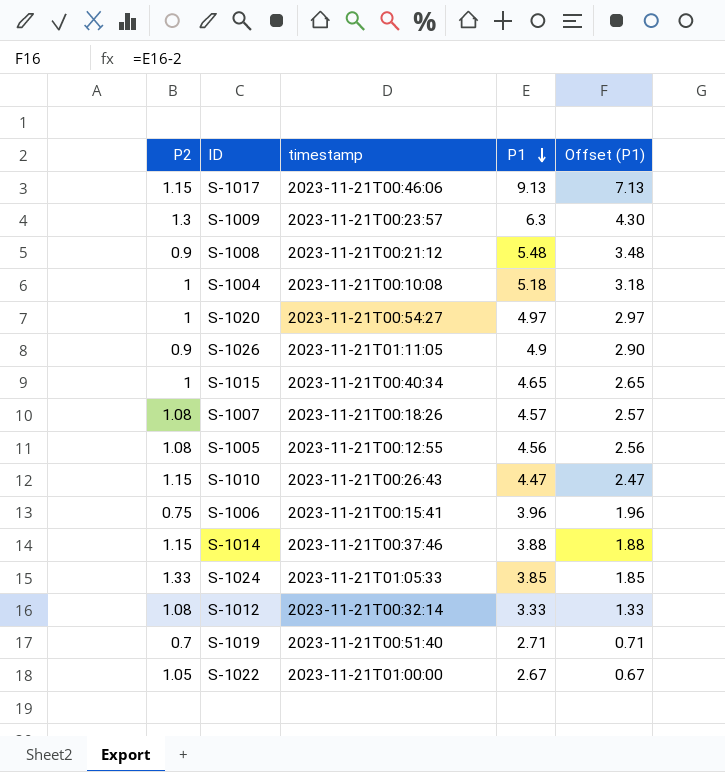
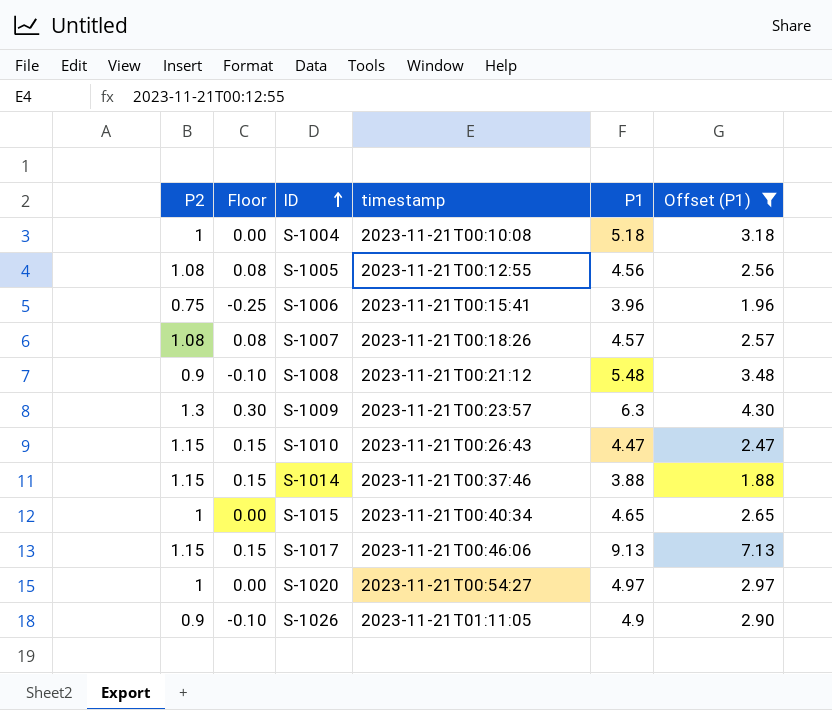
filter: none -> Offset (P1) >= 1.88
row order: P1 descending -> ID ascending
column Floor | formula: none -> [P2] - 1

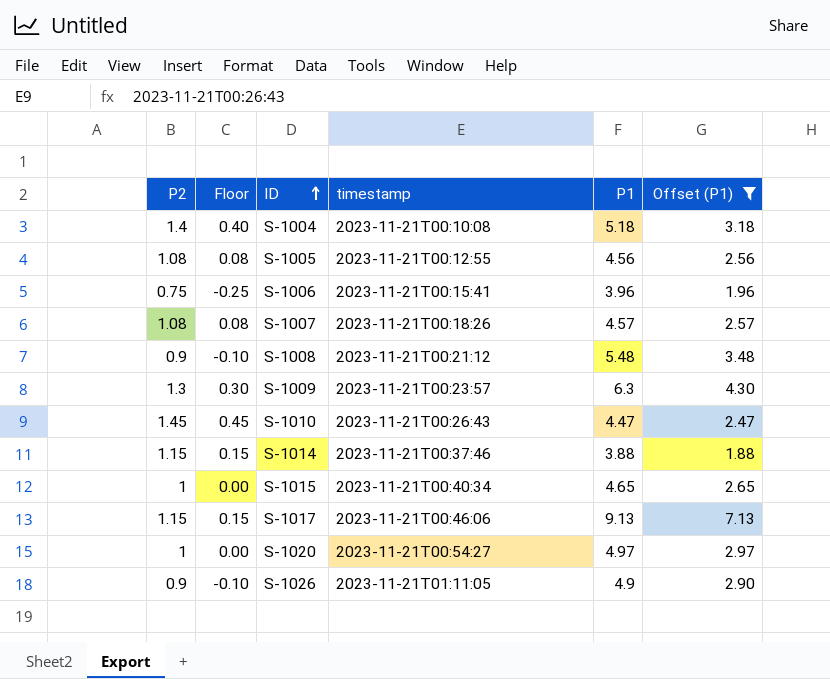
S-1004 | P2: 1 -> 1.4
S-1004 | Floor: 0.00 -> 0.40
S-1010 | P2: 1.15 -> 1.45
S-1010 | Floor: 0.15 -> 0.45

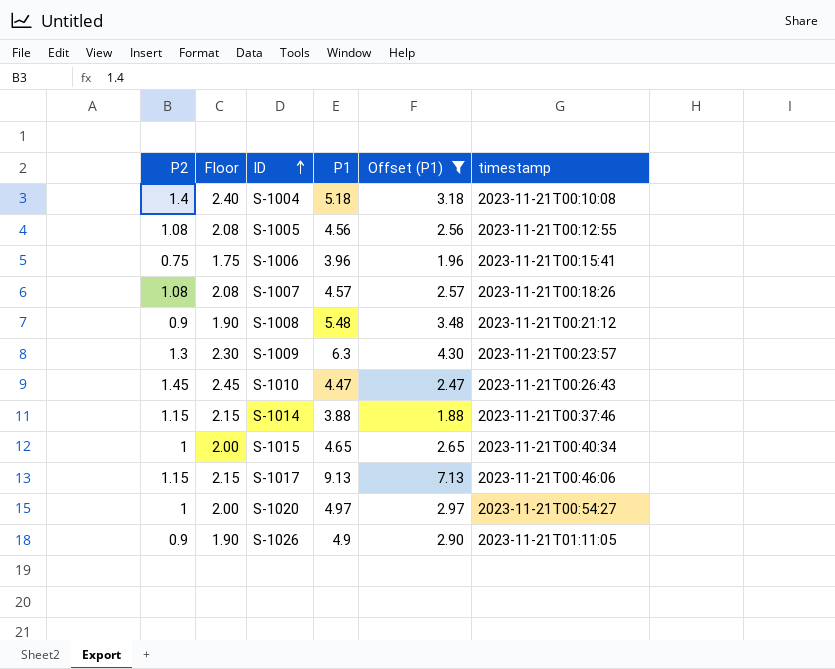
column Floor | formula: [P2] - 1 -> [P2] + 1
column timestamp | position: 4 -> 6

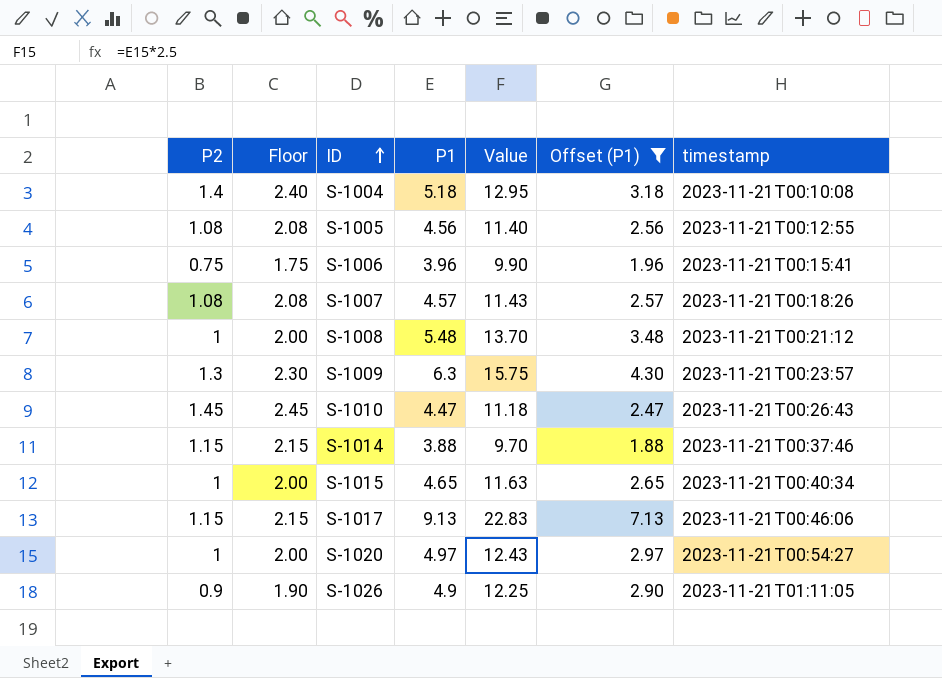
column Value | formula: none -> [P1] * 2.5
S-1008 | P2: 0.9 -> 1
S-1008 | Floor: 1.90 -> 2.00

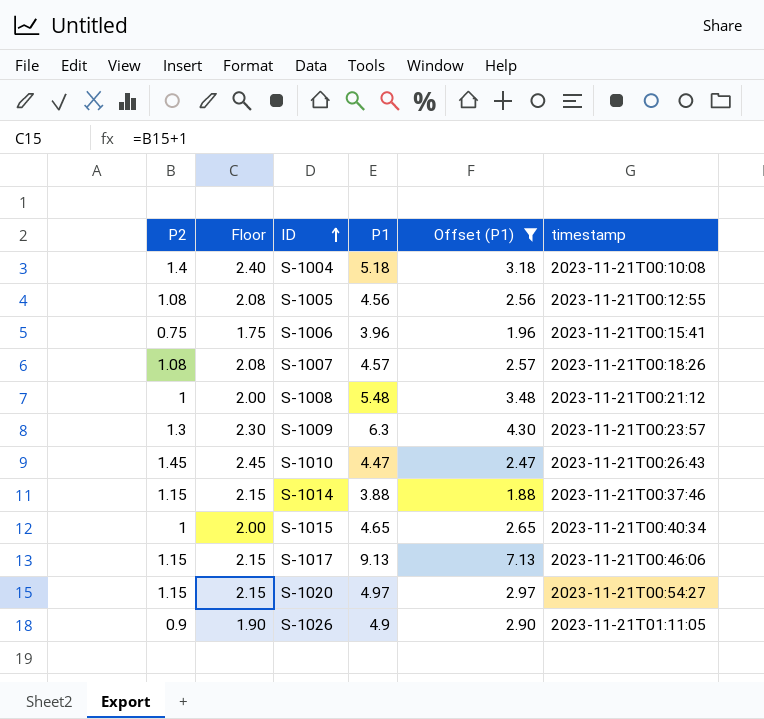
column Value | formula: [P1] * 2.5 -> none
S-1020 | P2: 1 -> 1.15
S-1020 | Floor: 2.00 -> 2.15

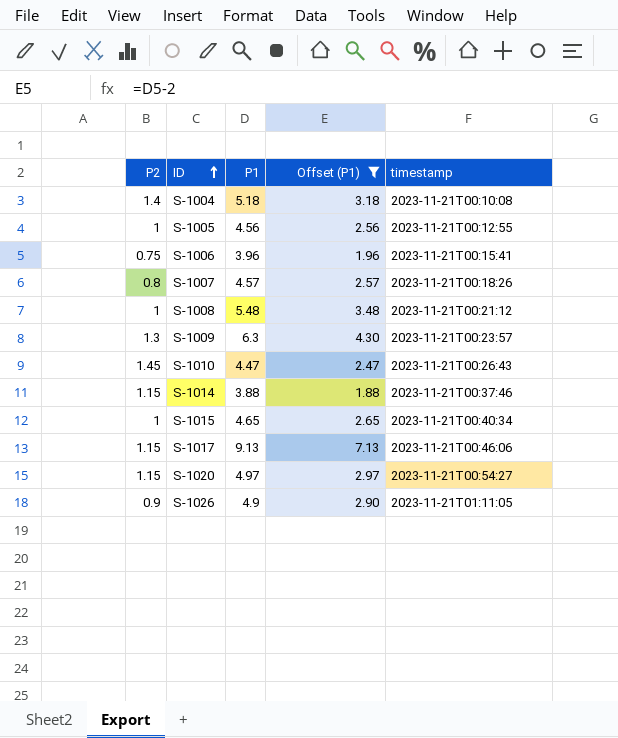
column Floor | formula: [P2] + 1 -> none
S-1005 | P2: 1.08 -> 1
S-1007 | P2: 1.08 -> 0.8

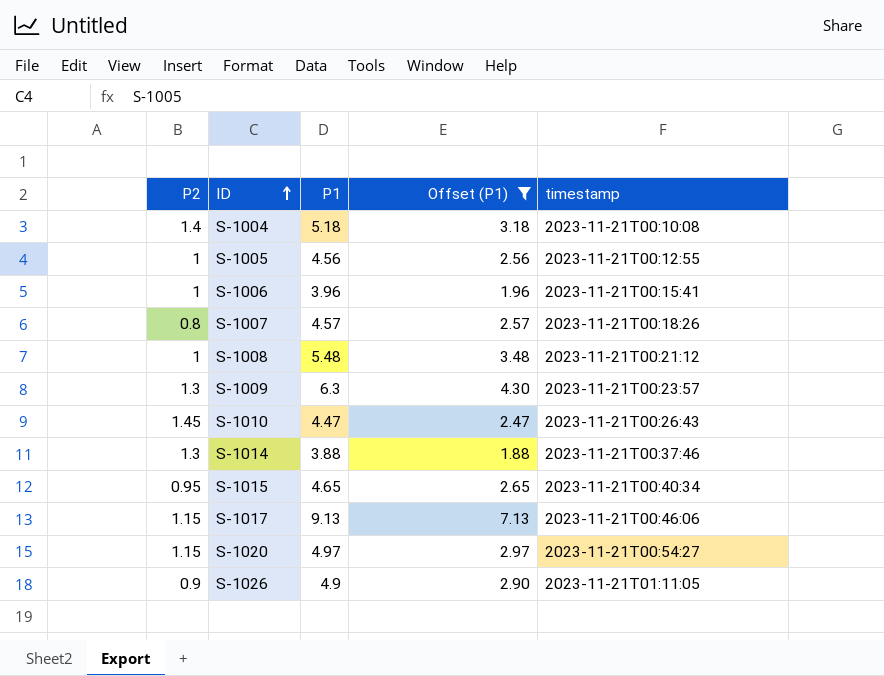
S-1006 | P2: 0.75 -> 1
S-1014 | P2: 1.15 -> 1.3
S-1015 | P2: 1 -> 0.95

